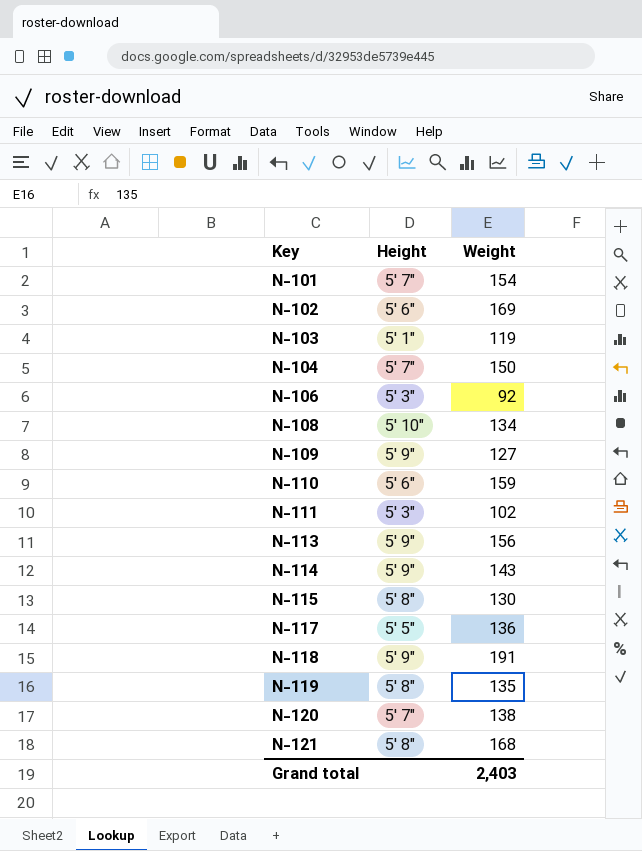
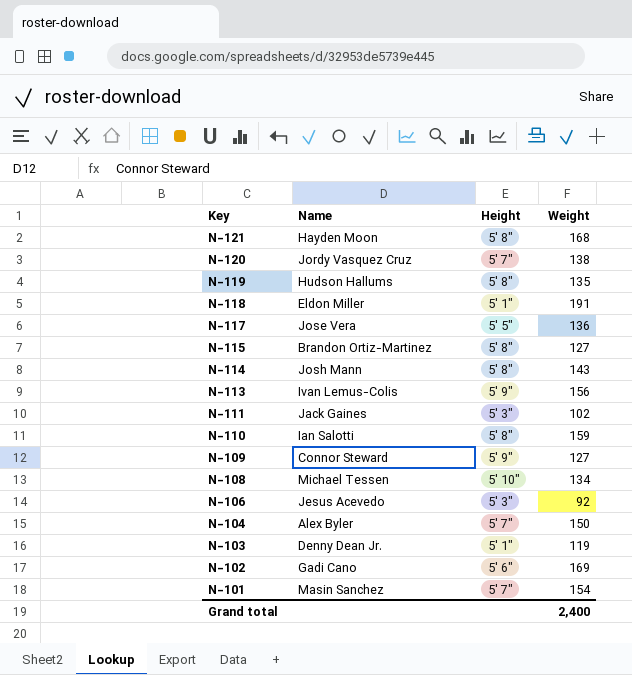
row order: Key ascending -> Key descending
column Name | position: none -> 2
N-118 | Height: 5' 9" -> 5' 1"
N-115 | Weight: 130 -> 127
N-114 | Height: 5' 9" -> 5' 8"
N-110 | Height: 5' 6" -> 5' 8"
Grand total | Weight: 2,403 -> 2,400

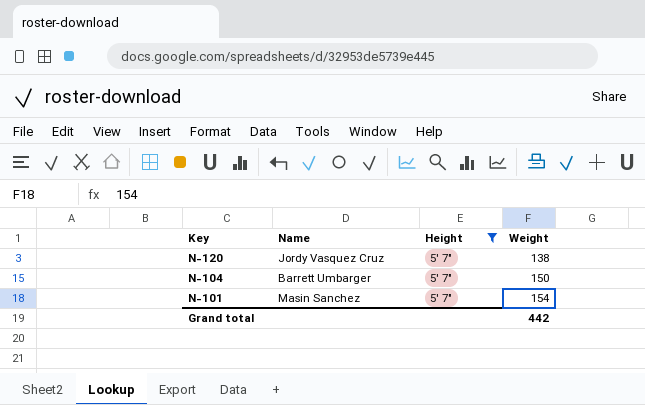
filter: none -> Height = 5' 7"
N-104 | Name: Alex Byler -> Barrett Umbarger
Grand total | Weight: 2,400 -> 442

